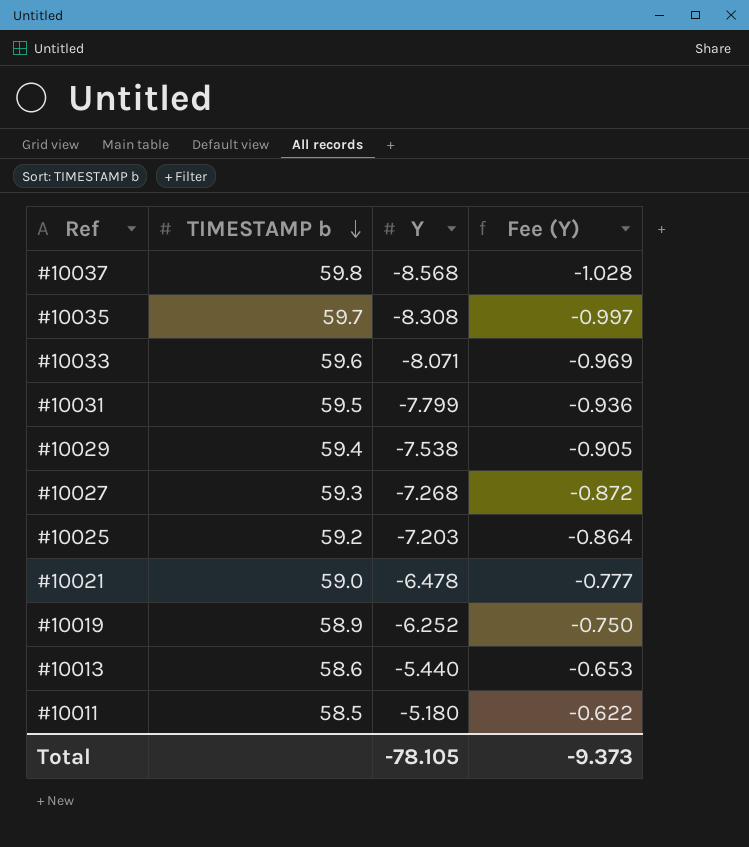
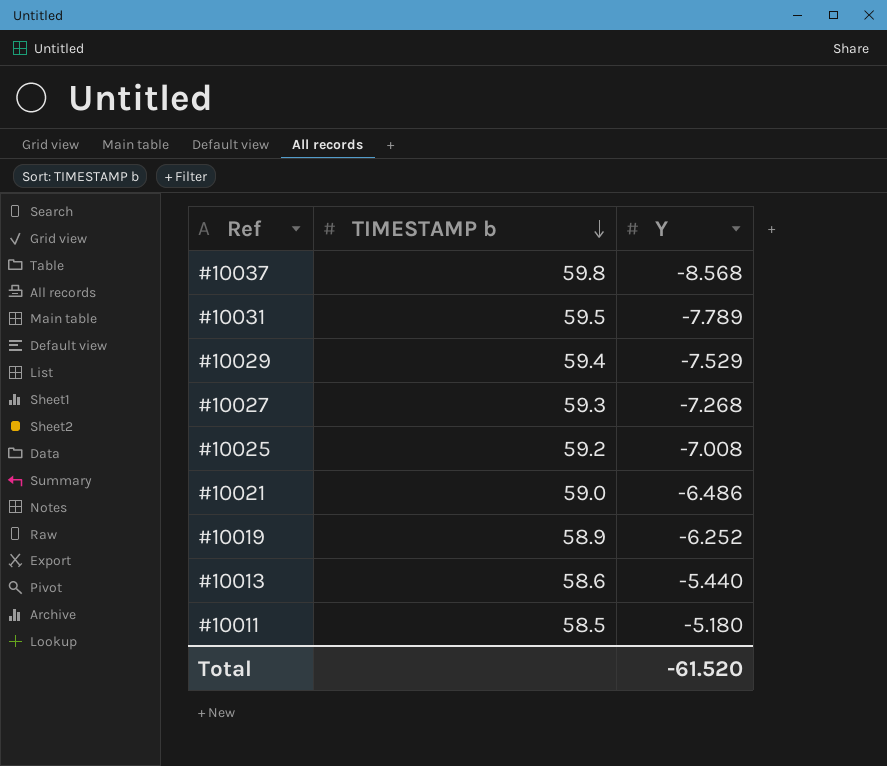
column Fee (Y) | formula: [Y] * 0.12 -> none
row #10035: 59.7 | -8.308 | -0.997 -> none
row #10033: 59.6 | -8.071 | -0.969 -> none
#10031 | Y: -7.799 -> -7.789
#10029 | Y: -7.538 -> -7.529
#10025 | Y: -7.203 -> -7.008
#10021 | Y: -6.478 -> -6.486
Total | Y: -78.105 -> -61.520

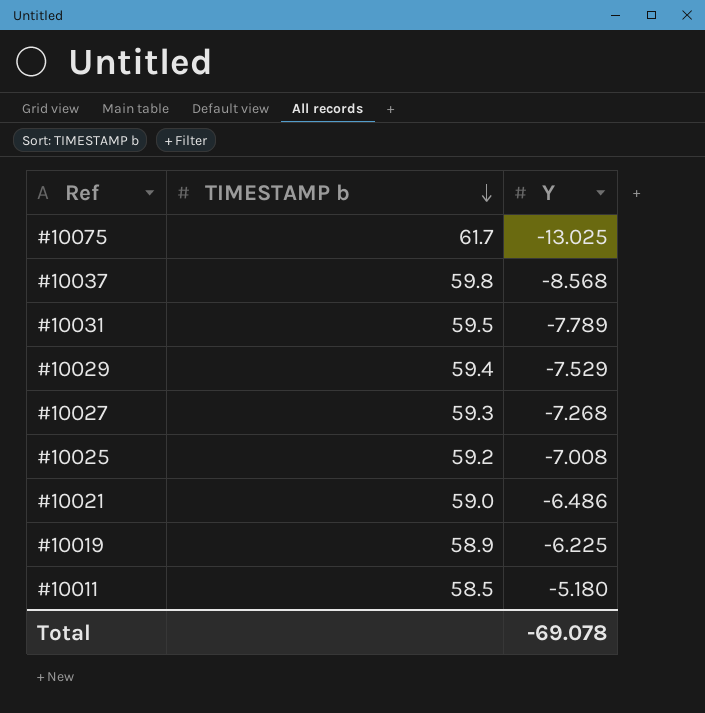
row #10013: 58.6 | -5.440 -> none
row #10075: none -> 61.7 | -13.025
#10019 | Y: -6.252 -> -6.225
Total | Y: -61.520 -> -69.078

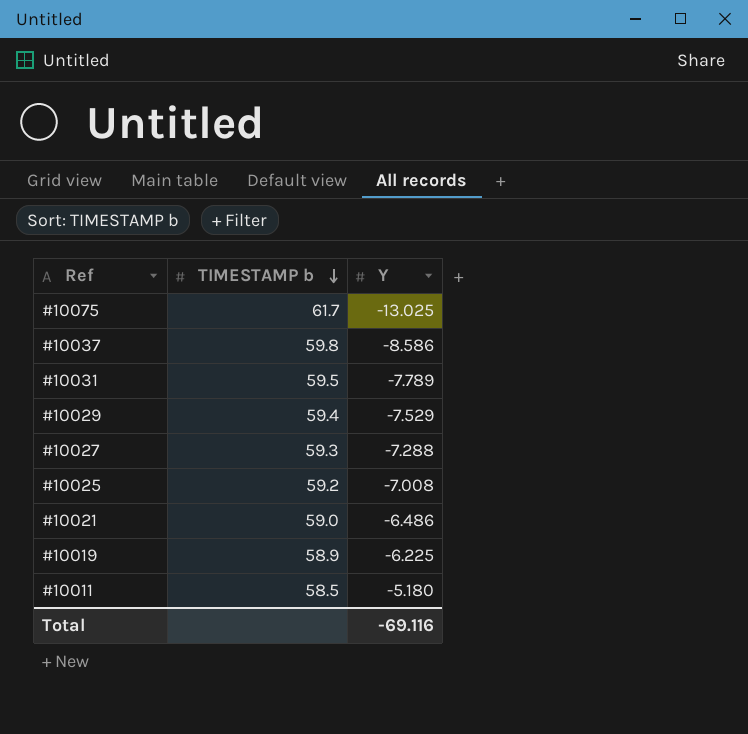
#10037 | Y: -8.568 -> -8.586
#10027 | Y: -7.268 -> -7.288
Total | Y: -69.078 -> -69.116

